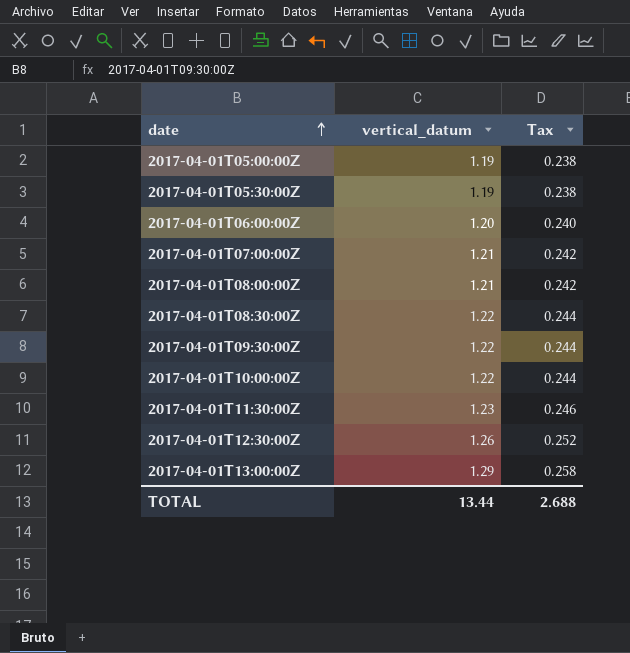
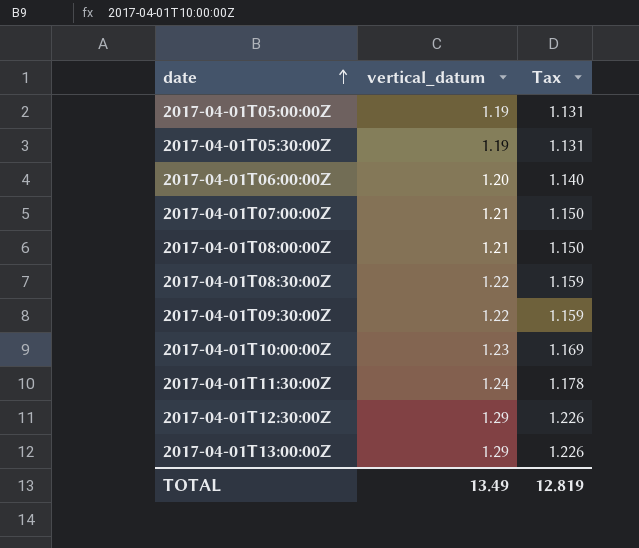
column Tax | formula: [vertical_datum] * 0.2 -> [vertical_datum] * 0.95
2017-04-01T10:00:00Z | vertical_datum: 1.22 -> 1.23
2017-04-01T11:30:00Z | vertical_datum: 1.23 -> 1.24
2017-04-01T12:30:00Z | vertical_datum: 1.26 -> 1.29
TOTAL | vertical_datum: 13.44 -> 13.49
TOTAL | Tax: 2.688 -> 12.819

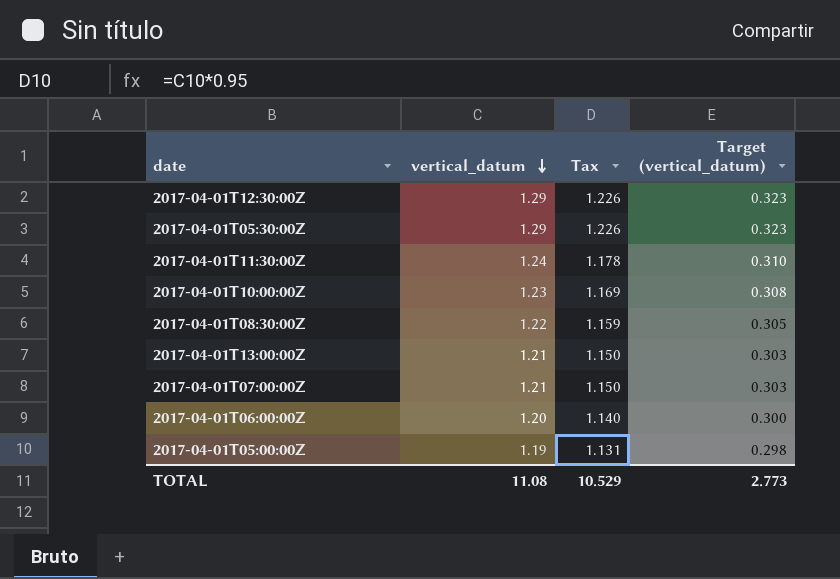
row order: date ascending -> vertical_datum descending
column Target (vertical_datum) | formula: none -> [vertical_datum] * 0.25
row 2017-04-01T08:00:00Z: 1.21 | 1.150 -> none
row 2017-04-01T09:30:00Z: 1.22 | 1.159 -> none
2017-04-01T05:30:00Z | vertical_datum: 1.19 -> 1.29
2017-04-01T05:30:00Z | Tax: 1.131 -> 1.226
2017-04-01T13:00:00Z | vertical_datum: 1.29 -> 1.21
2017-04-01T13:00:00Z | Tax: 1.226 -> 1.150
TOTAL | vertical_datum: 13.49 -> 11.08
TOTAL | Tax: 12.819 -> 10.529

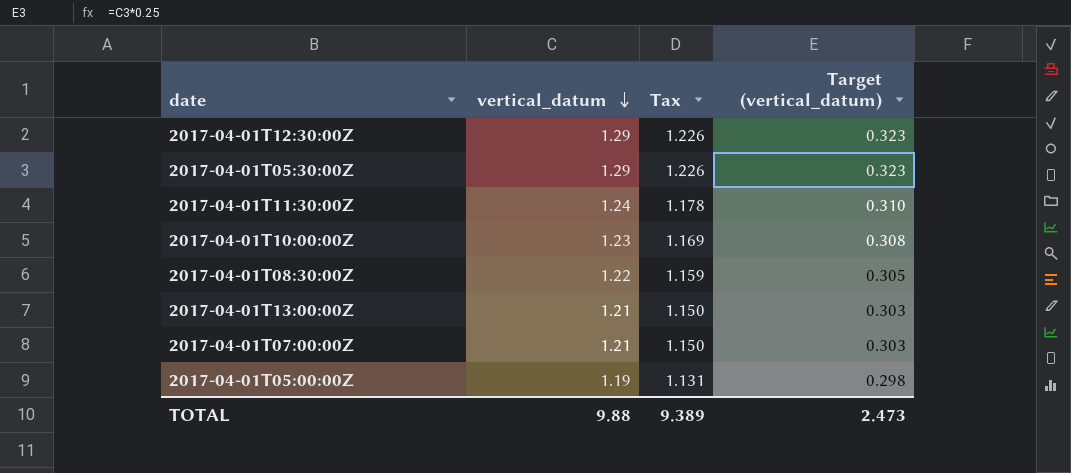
row 2017-04-01T06:00:00Z: 1.20 | 1.140 | 0.300 -> none
TOTAL | vertical_datum: 11.08 -> 9.88
TOTAL | Tax: 10.529 -> 9.389
TOTAL | Target (vertical_datum): 2.773 -> 2.473

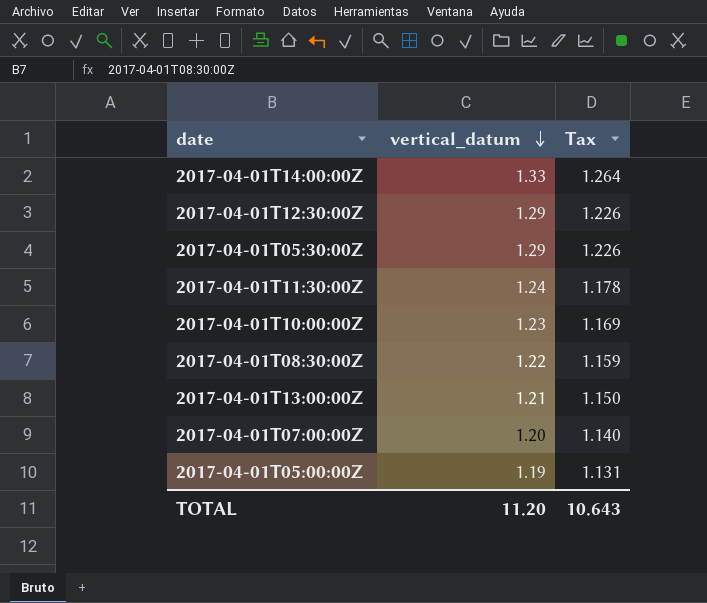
column Target (vertical_datum) | formula: [vertical_datum] * 0.25 -> none
row 2017-04-01T14:00:00Z: none -> 1.33 | 1.264
2017-04-01T07:00:00Z | vertical_datum: 1.21 -> 1.20
2017-04-01T07:00:00Z | Tax: 1.150 -> 1.140
TOTAL | vertical_datum: 9.88 -> 11.20
TOTAL | Tax: 9.389 -> 10.643

